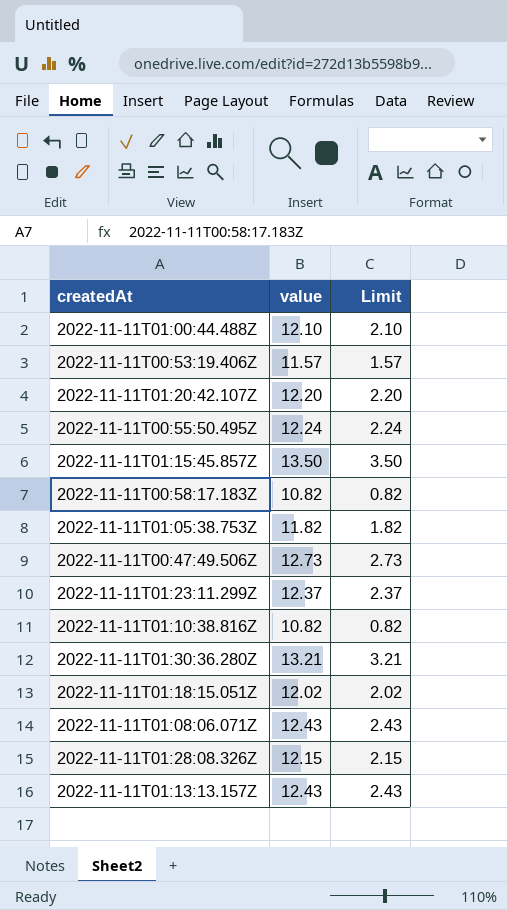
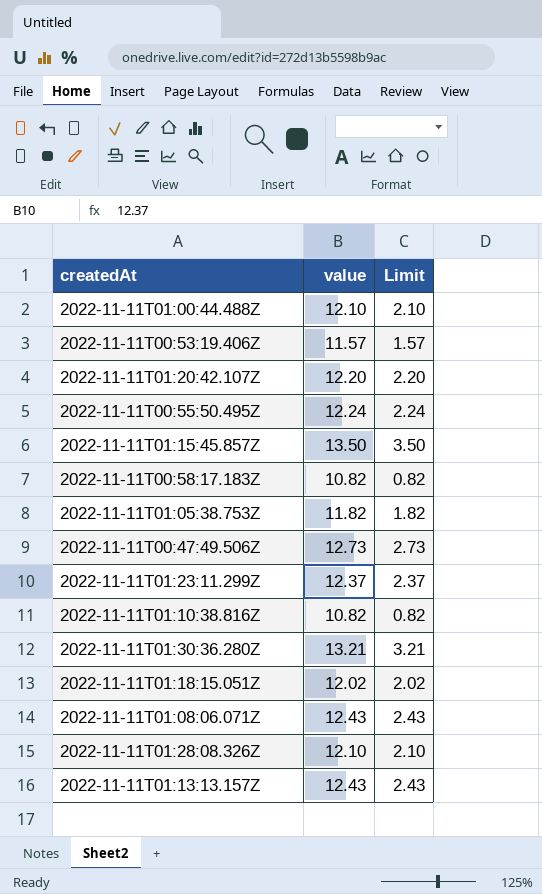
2022-11-11T01:28:08.326Z | value: 12.15 -> 12.10
2022-11-11T01:28:08.326Z | Limit: 2.15 -> 2.10

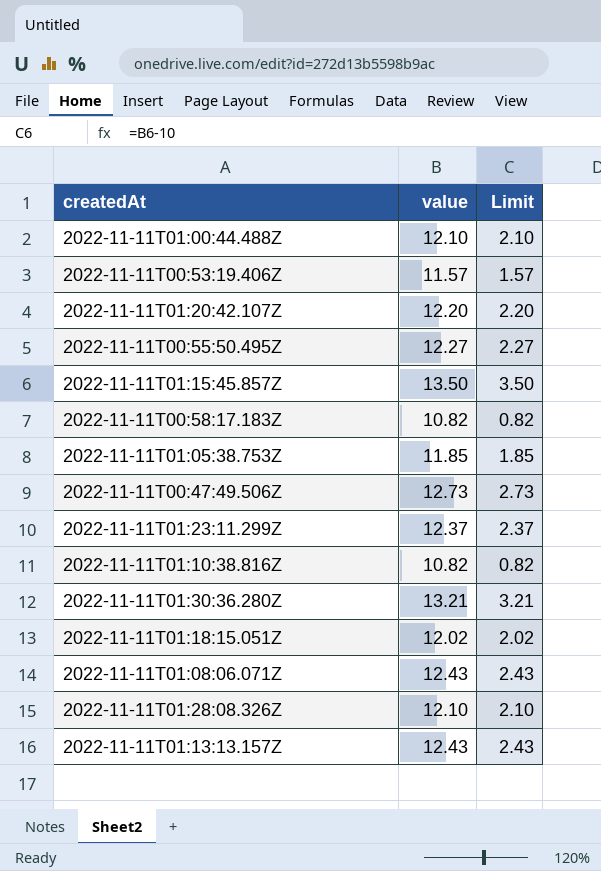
2022-11-11T00:55:50.495Z | value: 12.24 -> 12.27
2022-11-11T00:55:50.495Z | Limit: 2.24 -> 2.27
2022-11-11T01:05:38.753Z | value: 11.82 -> 11.85
2022-11-11T01:05:38.753Z | Limit: 1.82 -> 1.85

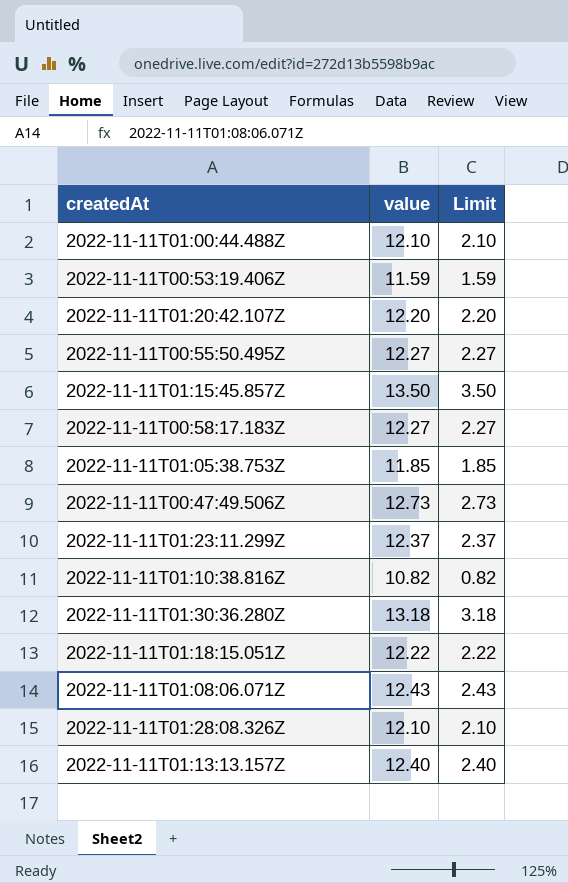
2022-11-11T00:53:19.406Z | value: 11.57 -> 11.59
2022-11-11T00:53:19.406Z | Limit: 1.57 -> 1.59
2022-11-11T00:58:17.183Z | value: 10.82 -> 12.27
2022-11-11T00:58:17.183Z | Limit: 0.82 -> 2.27
2022-11-11T01:30:36.280Z | value: 13.21 -> 13.18
2022-11-11T01:30:36.280Z | Limit: 3.21 -> 3.18
2022-11-11T01:18:15.051Z | value: 12.02 -> 12.22
2022-11-11T01:18:15.051Z | Limit: 2.02 -> 2.22
2022-11-11T01:13:13.157Z | value: 12.43 -> 12.40
2022-11-11T01:13:13.157Z | Limit: 2.43 -> 2.40

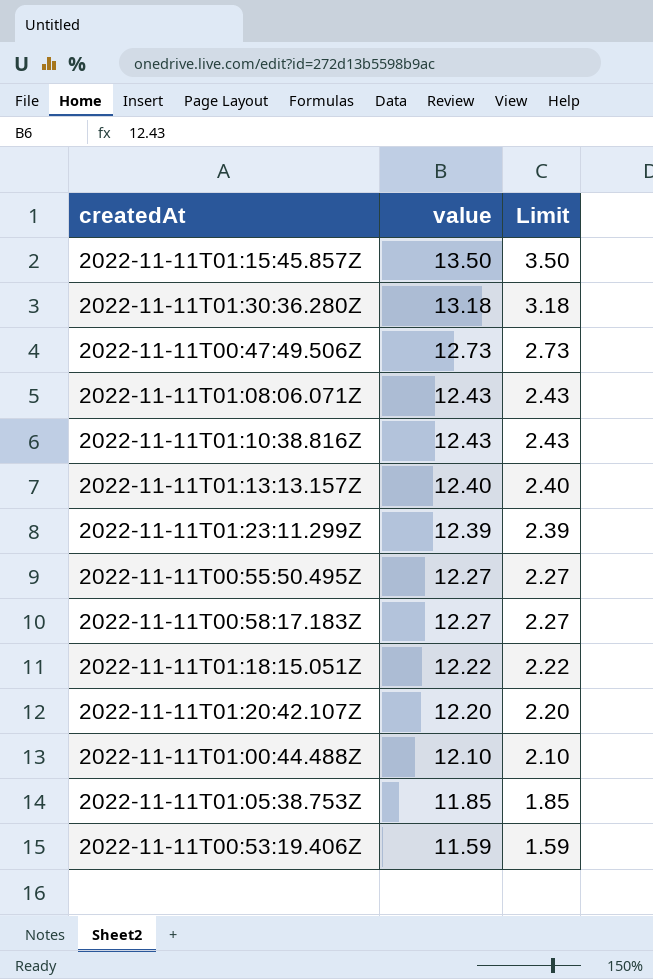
row order: none -> value descending
row 2022-11-11T01:28:08.326Z: 12.10 | 2.10 -> none
2022-11-11T01:10:38.816Z | value: 10.82 -> 12.43
2022-11-11T01:10:38.816Z | Limit: 0.82 -> 2.43
2022-11-11T01:23:11.299Z | value: 12.37 -> 12.39
2022-11-11T01:23:11.299Z | Limit: 2.37 -> 2.39

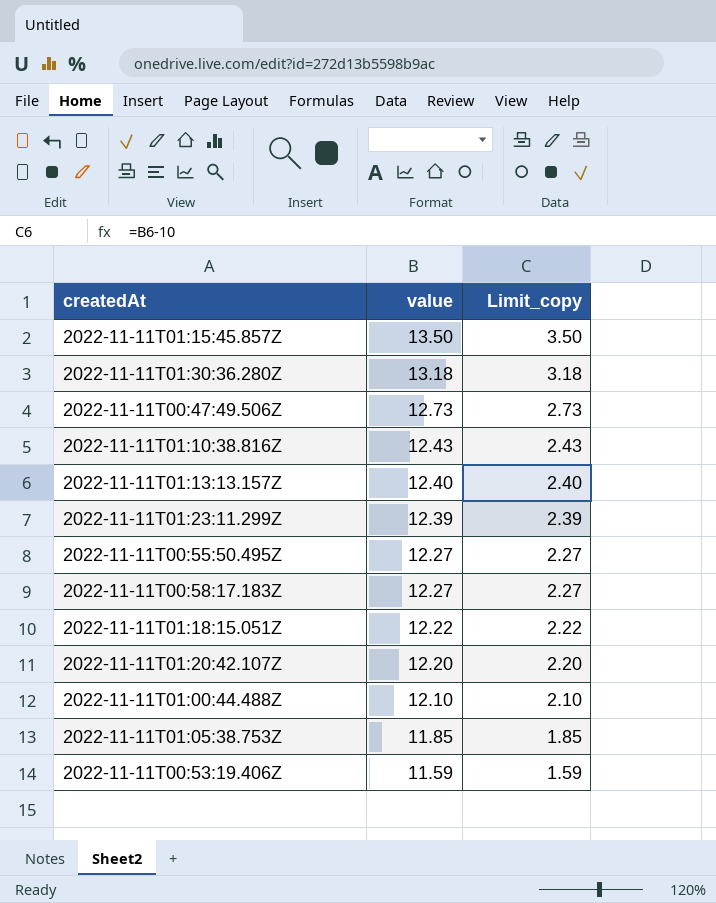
column name: Limit -> Limit_copy
row 2022-11-11T01:08:06.071Z: 12.43 | 2.43 -> none

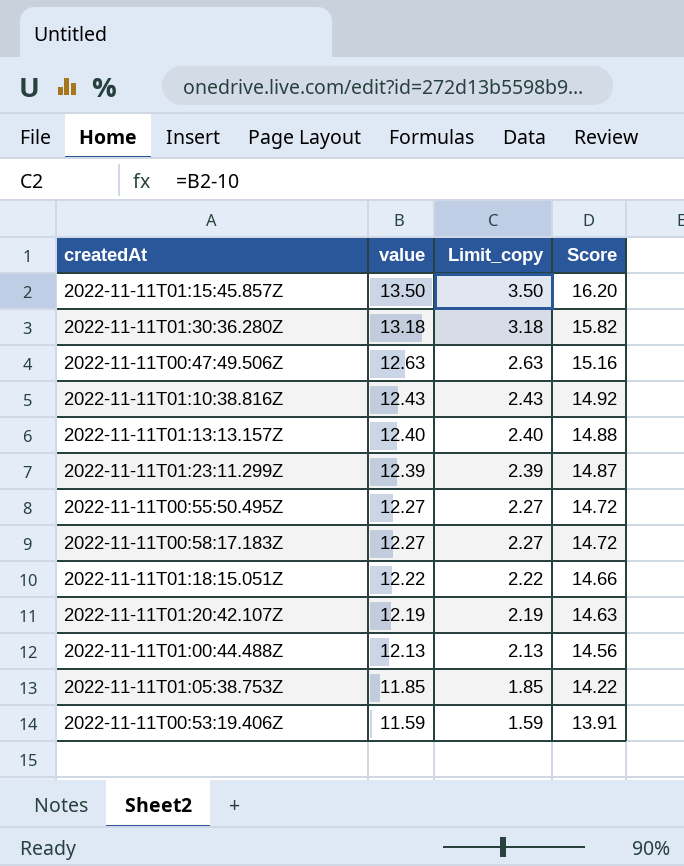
column Score | formula: none -> [value] * 1.2
2022-11-11T00:47:49.506Z | value: 12.73 -> 12.63
2022-11-11T00:47:49.506Z | Limit_copy: 2.73 -> 2.63
2022-11-11T01:20:42.107Z | value: 12.20 -> 12.19
2022-11-11T01:20:42.107Z | Limit_copy: 2.20 -> 2.19
2022-11-11T01:00:44.488Z | value: 12.10 -> 12.13
2022-11-11T01:00:44.488Z | Limit_copy: 2.10 -> 2.13

